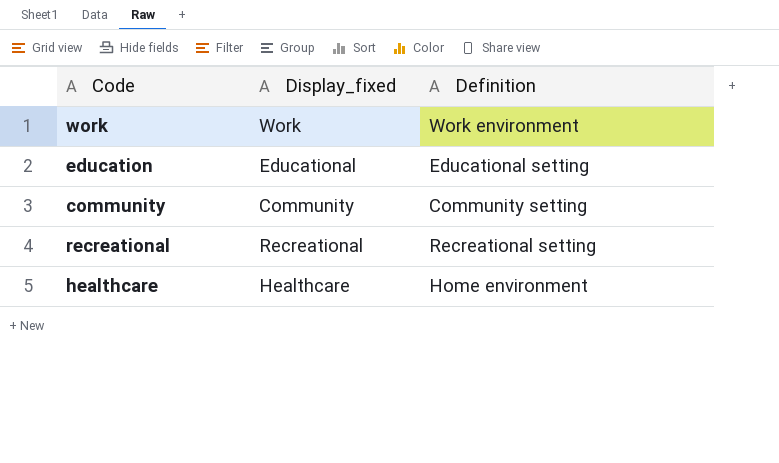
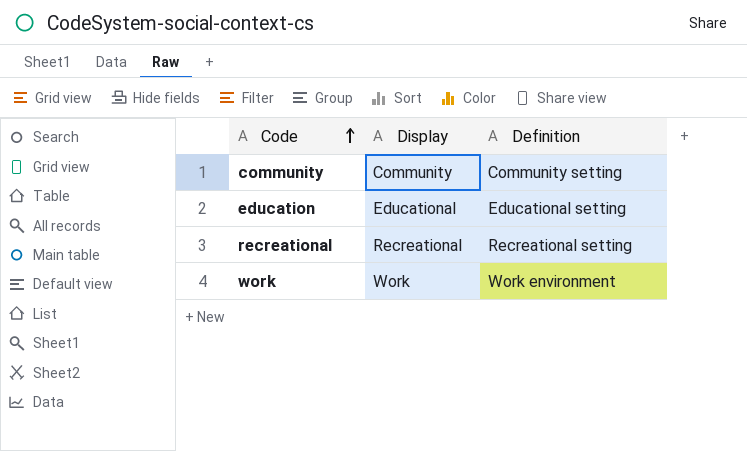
row order: none -> Code ascending
column name: Display_fixed -> Display
row healthcare: Healthcare | Home environment -> none

